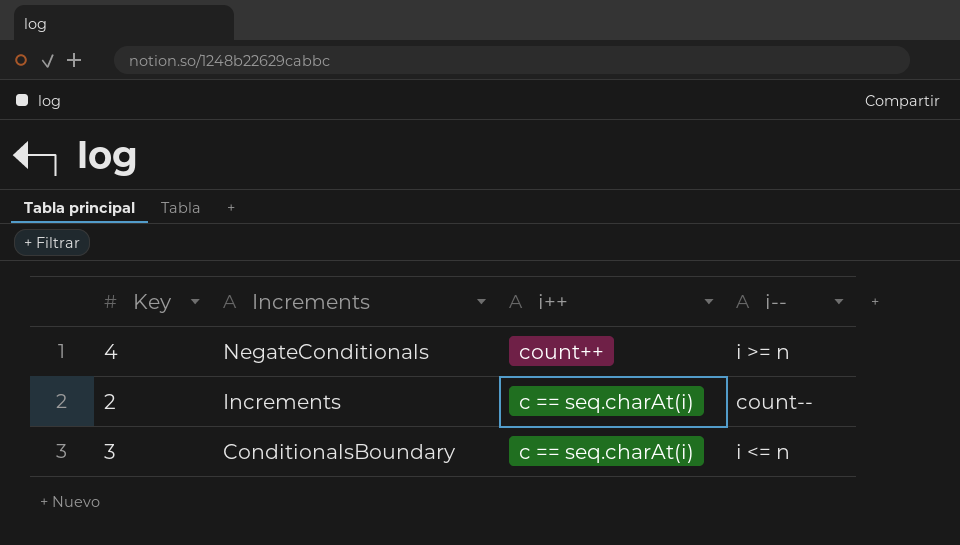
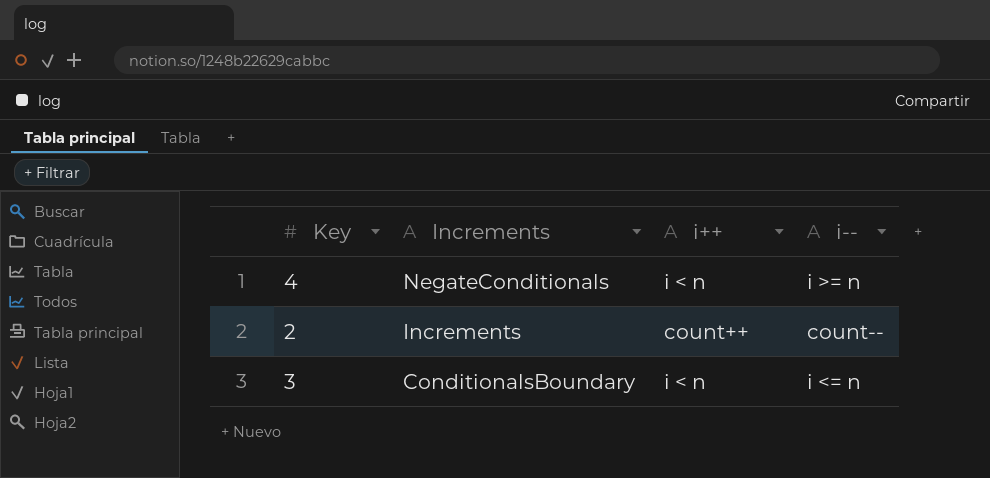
4 | i++: count++ -> i < n
2 | i++: c == seq.charAt(i) -> count++
3 | i++: c == seq.charAt(i) -> i < n

